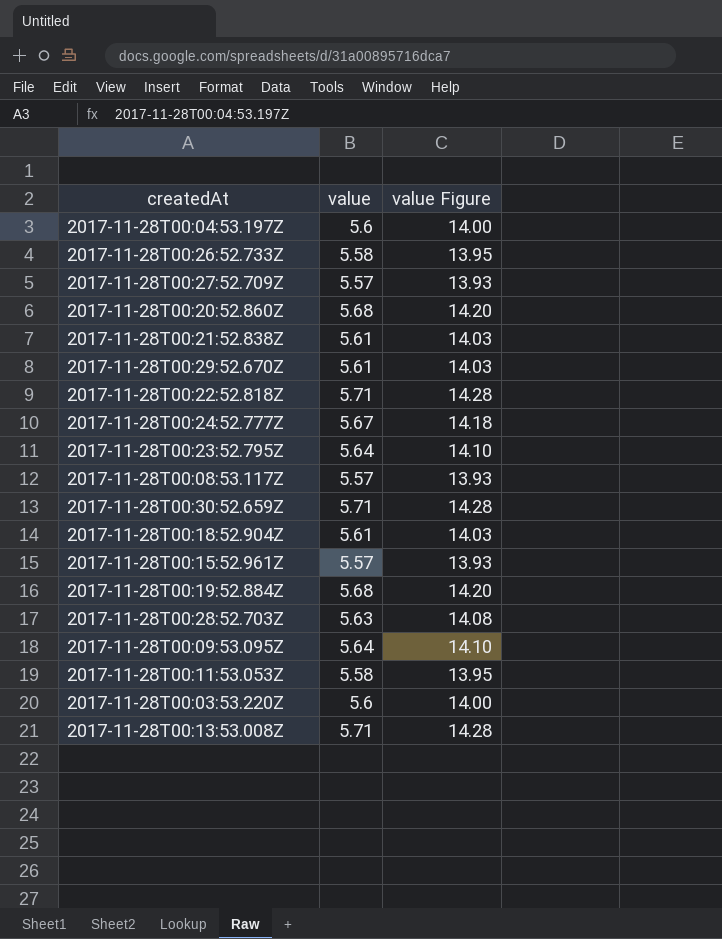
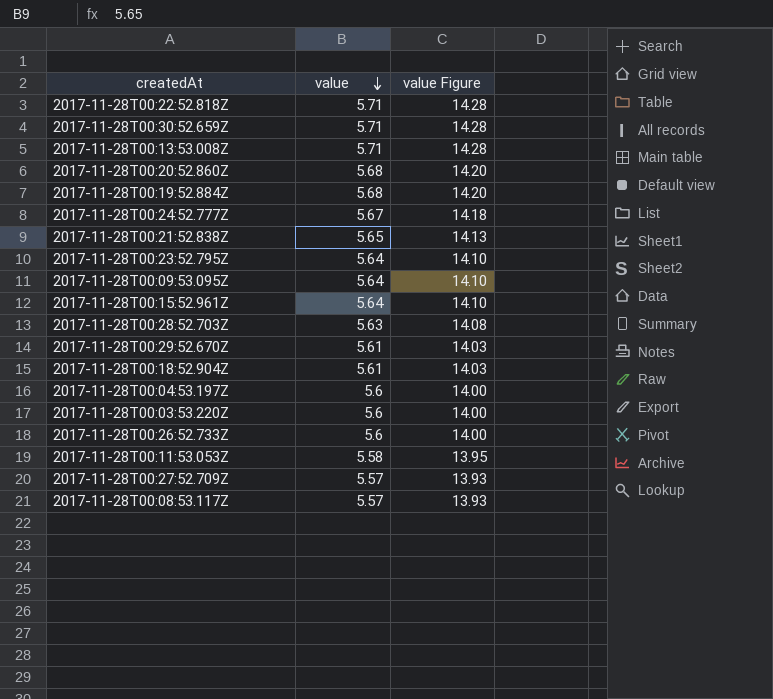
row order: none -> value descending
2017-11-28T00:21:52.838Z | value: 5.61 -> 5.65
2017-11-28T00:21:52.838Z | value Figure: 14.03 -> 14.13
2017-11-28T00:15:52.961Z | value: 5.57 -> 5.64
2017-11-28T00:15:52.961Z | value Figure: 13.93 -> 14.10
2017-11-28T00:26:52.733Z | value: 5.58 -> 5.6
2017-11-28T00:26:52.733Z | value Figure: 13.95 -> 14.00

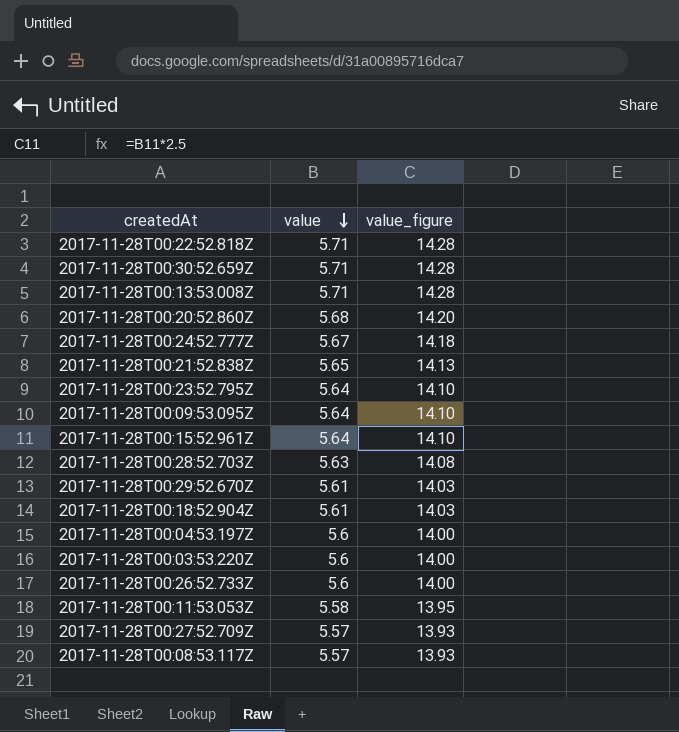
column name: value Figure -> value_figure
row 2017-11-28T00:19:52.884Z: 5.68 | 14.20 -> none

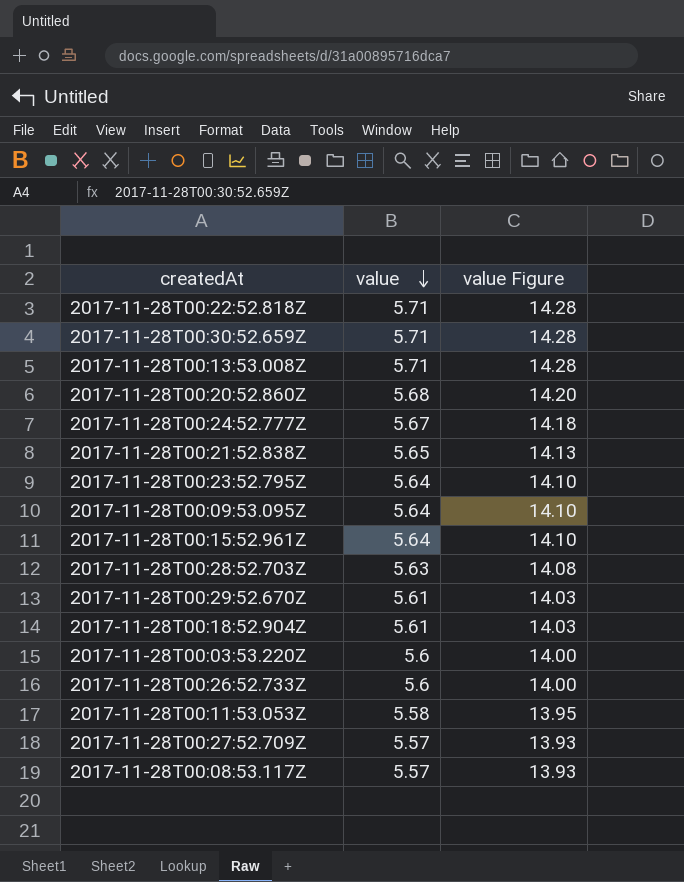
column name: value_figure -> value Figure
row 2017-11-28T00:04:53.197Z: 5.6 | 14.00 -> none

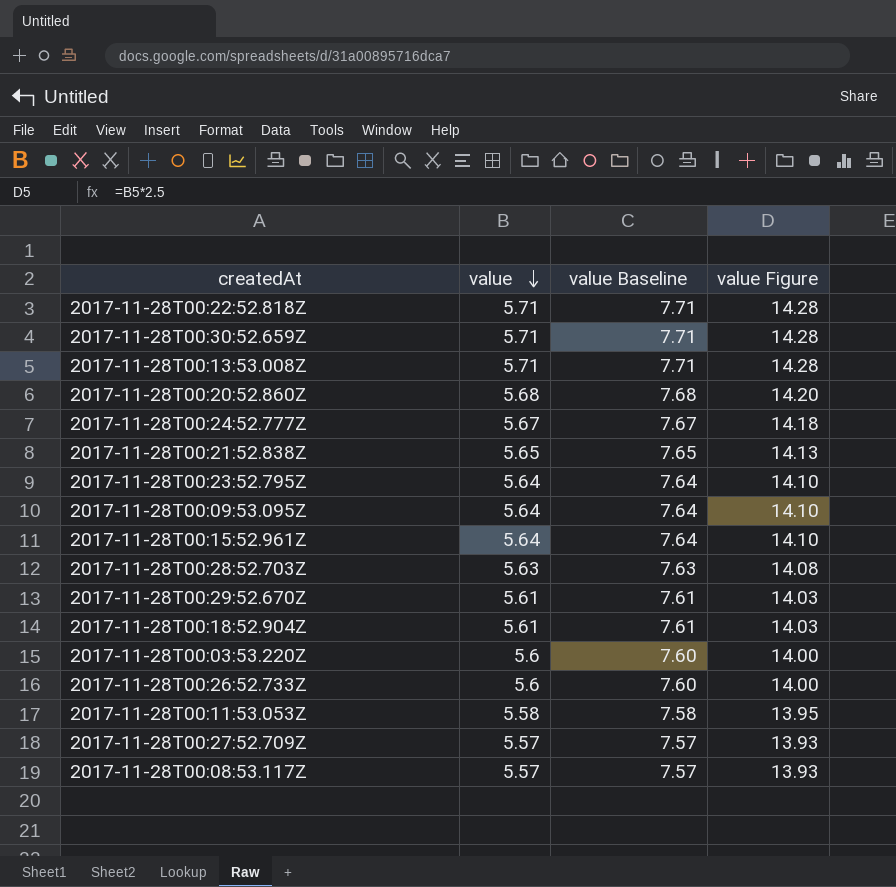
column value Baseline | formula: none -> [value] + 2

